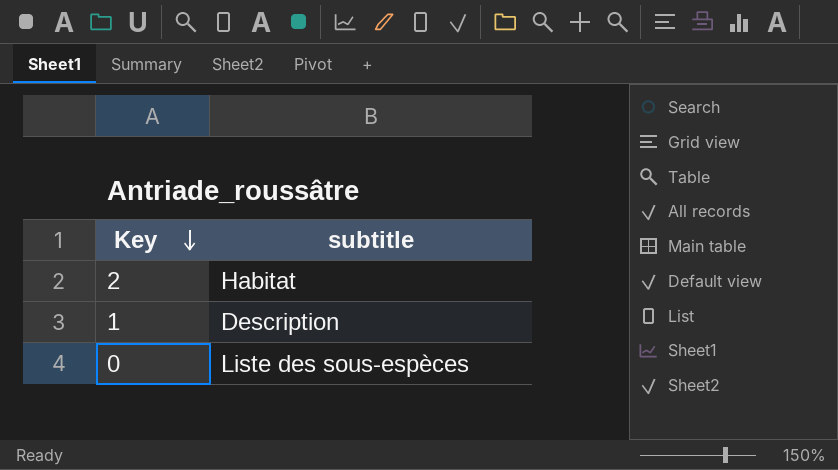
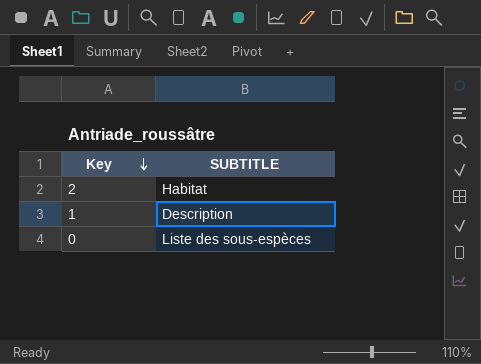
column name: subtitle -> SUBTITLE

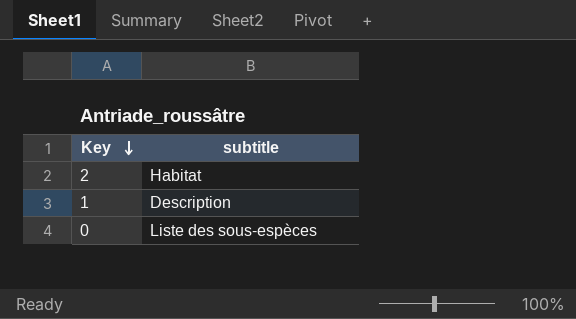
column name: SUBTITLE -> subtitle

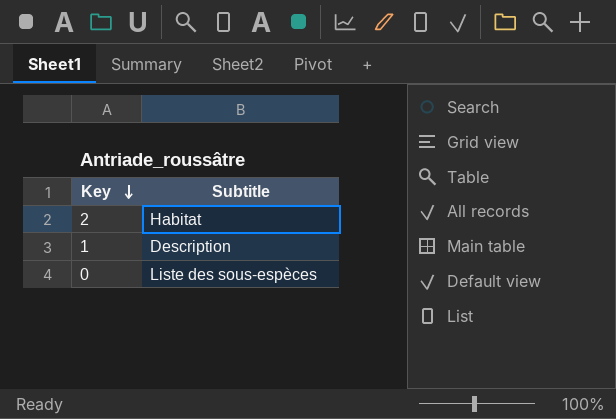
column name: subtitle -> Subtitle

